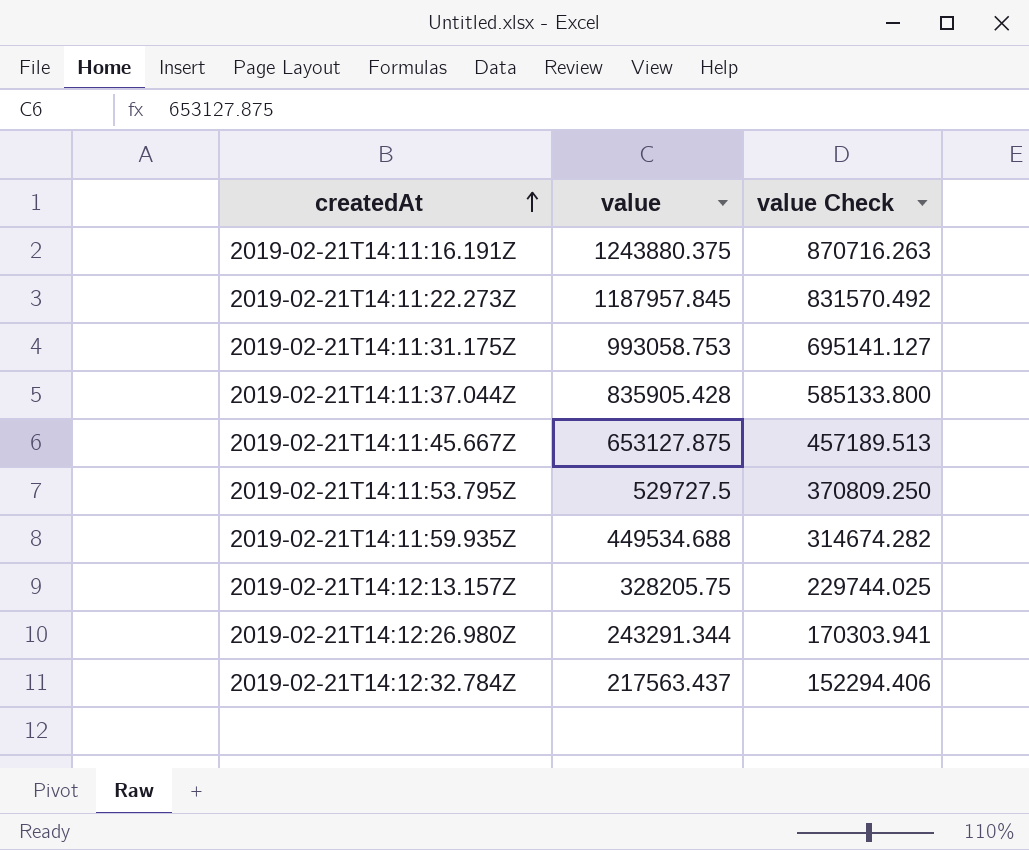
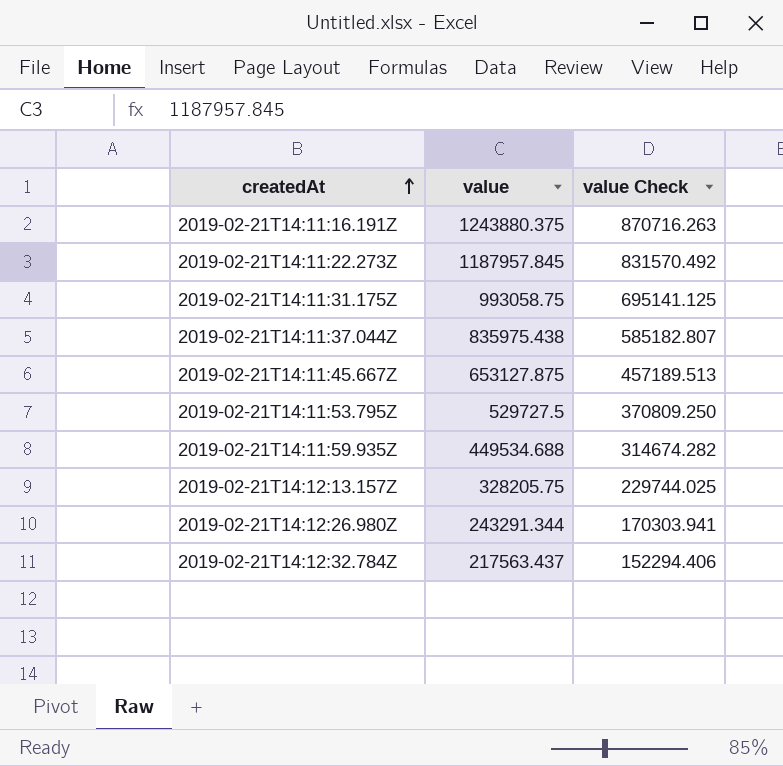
2019-02-21T14:11:31.175Z | value: 993058.753 -> 993058.75
2019-02-21T14:11:31.175Z | value Check: 695141.127 -> 695141.125
2019-02-21T14:11:37.044Z | value: 835905.428 -> 835975.438
2019-02-21T14:11:37.044Z | value Check: 585133.800 -> 585182.807

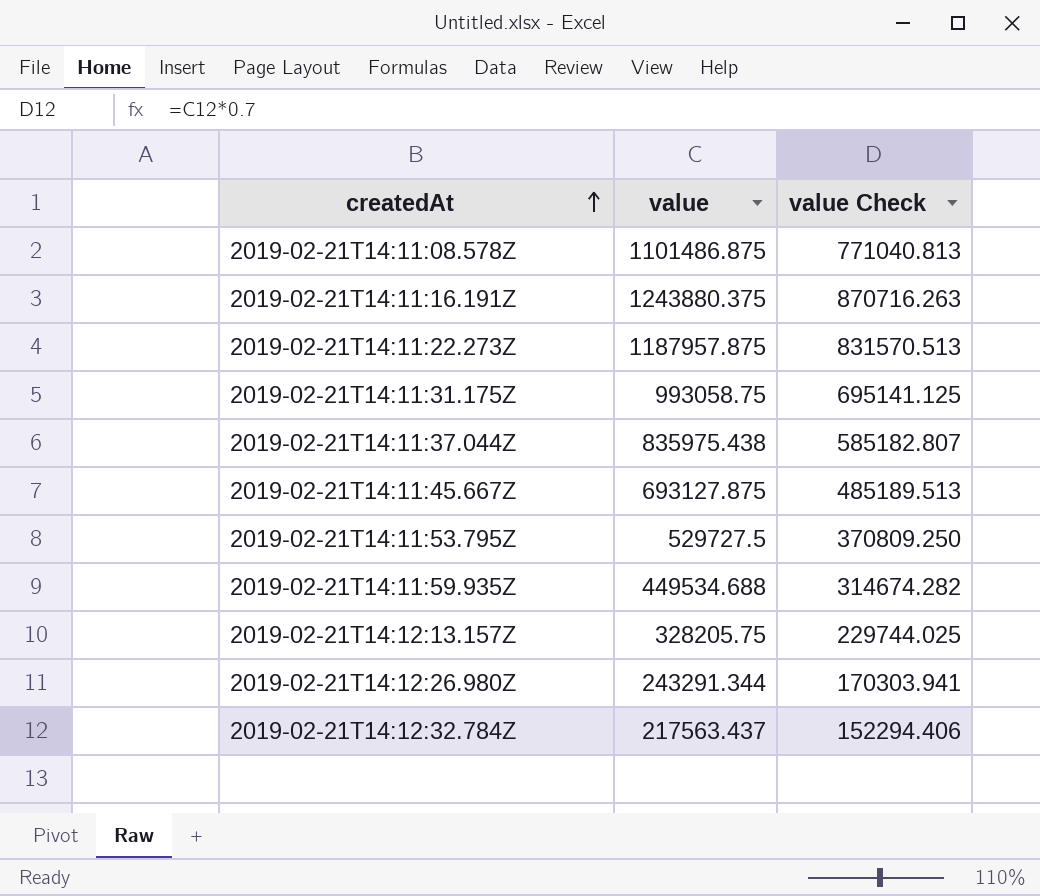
row 2019-02-21T14:11:08.578Z: none -> 1101486.875 | 771040.813
2019-02-21T14:11:22.273Z | value: 1187957.845 -> 1187957.875
2019-02-21T14:11:22.273Z | value Check: 831570.492 -> 831570.513
2019-02-21T14:11:45.667Z | value: 653127.875 -> 693127.875
2019-02-21T14:11:45.667Z | value Check: 457189.513 -> 485189.513

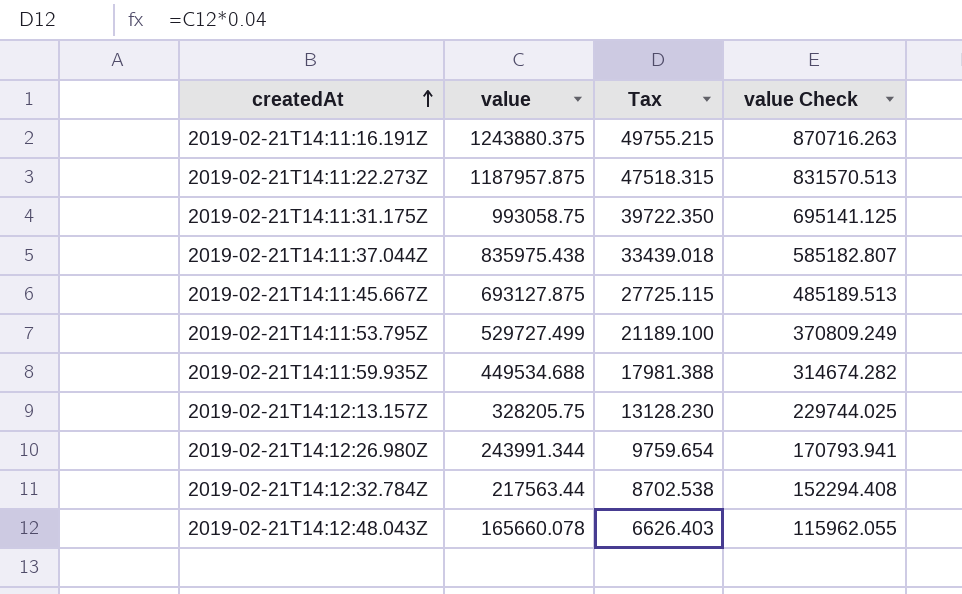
column Tax | formula: none -> [value] * 0.04
row 2019-02-21T14:11:08.578Z: 1101486.875 | 771040.813 -> none
2019-02-21T14:11:53.795Z | value: 529727.5 -> 529727.499
2019-02-21T14:11:53.795Z | value Check: 370809.250 -> 370809.249
2019-02-21T14:12:26.980Z | value: 243291.344 -> 243991.344
2019-02-21T14:12:26.980Z | value Check: 170303.941 -> 170793.941
2019-02-21T14:12:32.784Z | value: 217563.437 -> 217563.44
2019-02-21T14:12:32.784Z | value Check: 152294.406 -> 152294.408
row 2019-02-21T14:12:48.043Z: none -> 165660.078 | 6626.403 | 115962.055

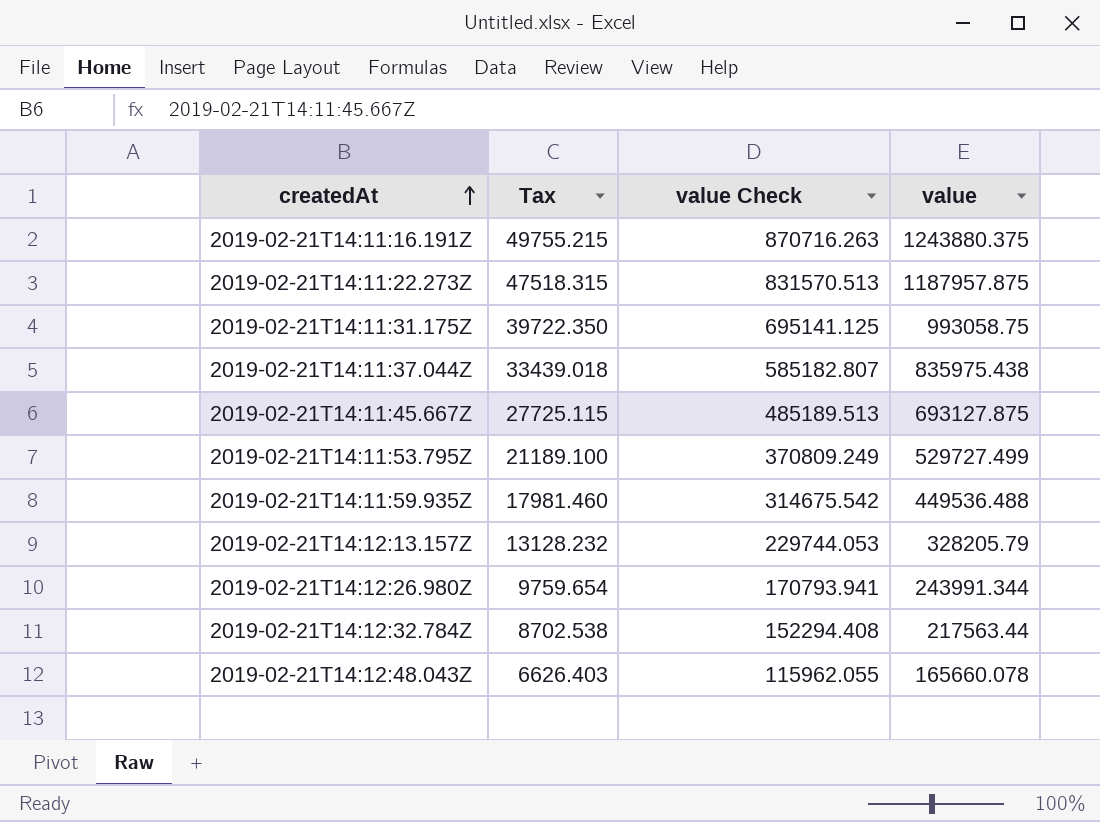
column value | position: 2 -> 4
2019-02-21T14:11:59.935Z | Tax: 17981.388 -> 17981.460
2019-02-21T14:11:59.935Z | value Check: 314674.282 -> 314675.542
2019-02-21T14:11:59.935Z | value: 449534.688 -> 449536.488
2019-02-21T14:12:13.157Z | Tax: 13128.230 -> 13128.232
2019-02-21T14:12:13.157Z | value Check: 229744.025 -> 229744.053
2019-02-21T14:12:13.157Z | value: 328205.75 -> 328205.79

